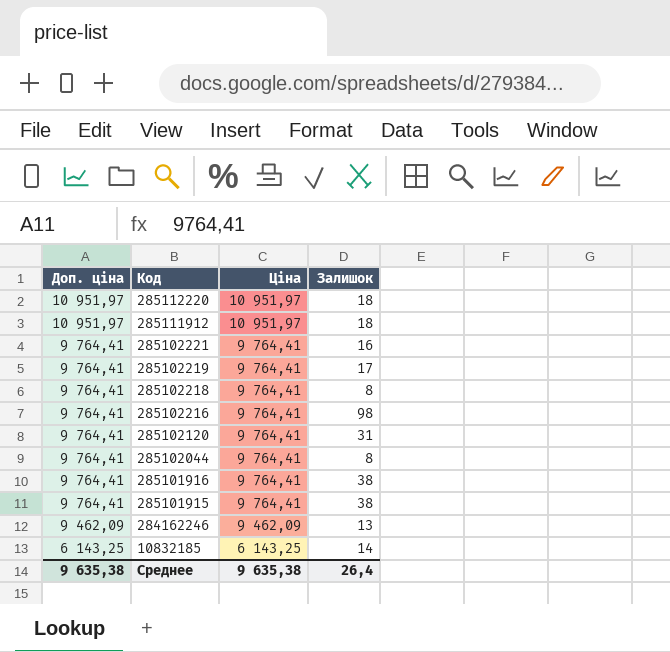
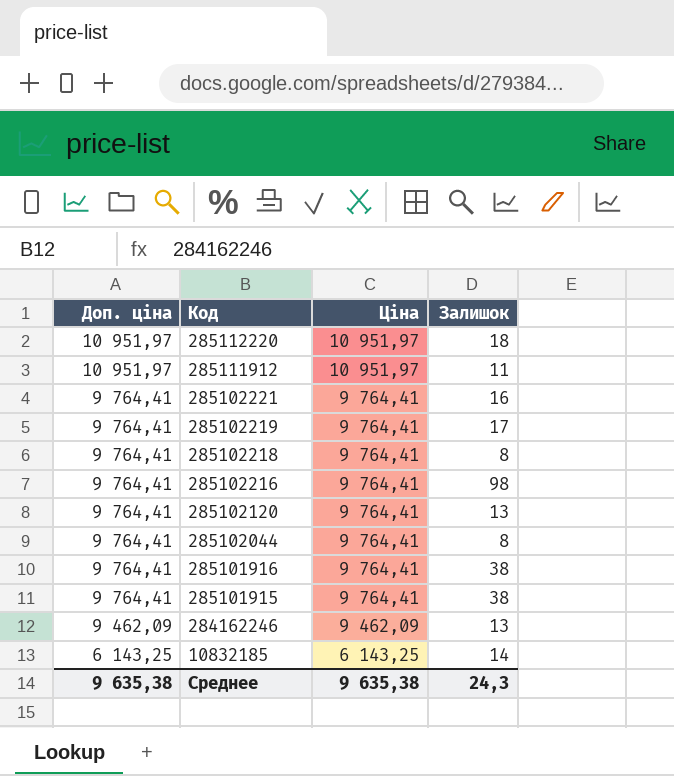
285111912 | Залишок: 18 -> 11
285102120 | Залишок: 31 -> 13
Среднее | Залишок: 26,4 -> 24,3

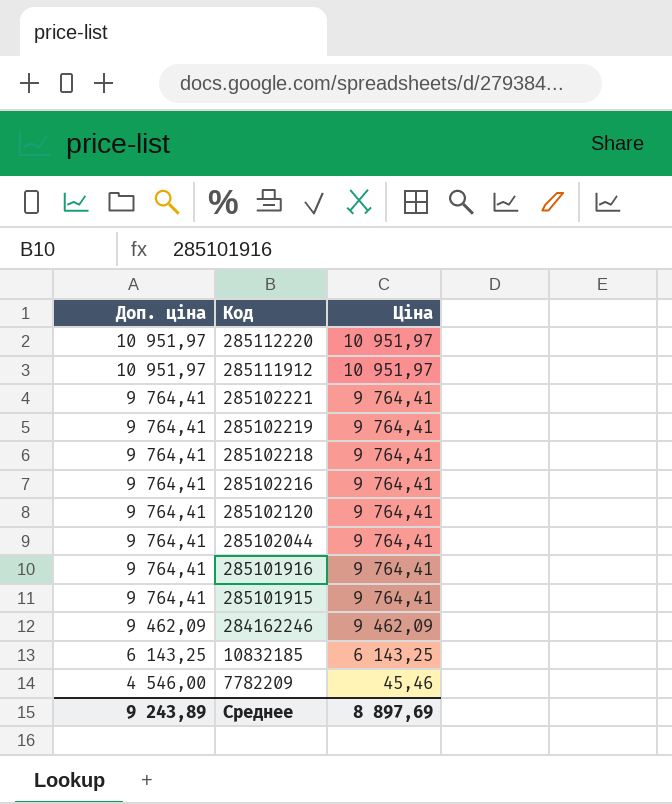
column Залишок | position: 4 -> none
row 7782209: none -> 4 546,00 | 45,46
Среднее | Доп. ціна: 9 635,38 -> 9 243,89
Среднее | Ціна: 9 635,38 -> 8 897,69

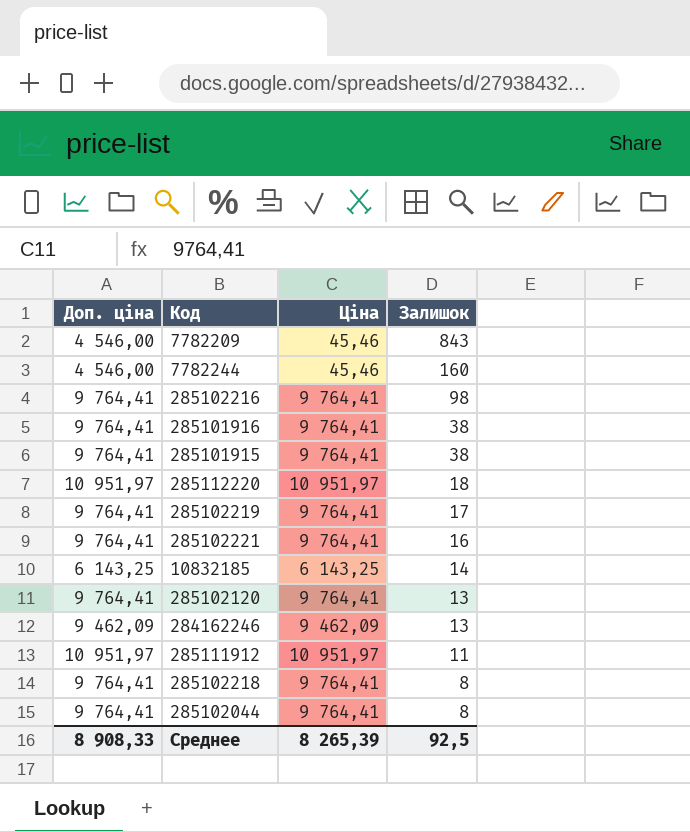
row order: Доп. ціна descending -> Залишок descending
column Залишок | position: none -> 4
row 7782244: none -> 4 546,00 | 45,46 | 160
Среднее | Доп. ціна: 9 243,89 -> 8 908,33
Среднее | Ціна: 8 897,69 -> 8 265,39

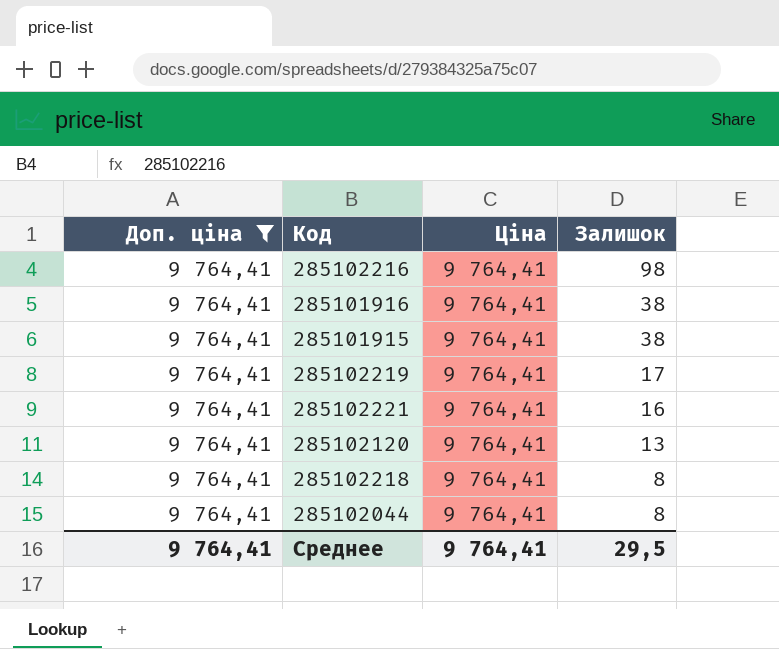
filter: none -> Доп. ціна = 9 764,41
Среднее | Доп. ціна: 8 908,33 -> 9 764,41
Среднее | Ціна: 8 265,39 -> 9 764,41
Среднее | Залишок: 92,5 -> 29,5

